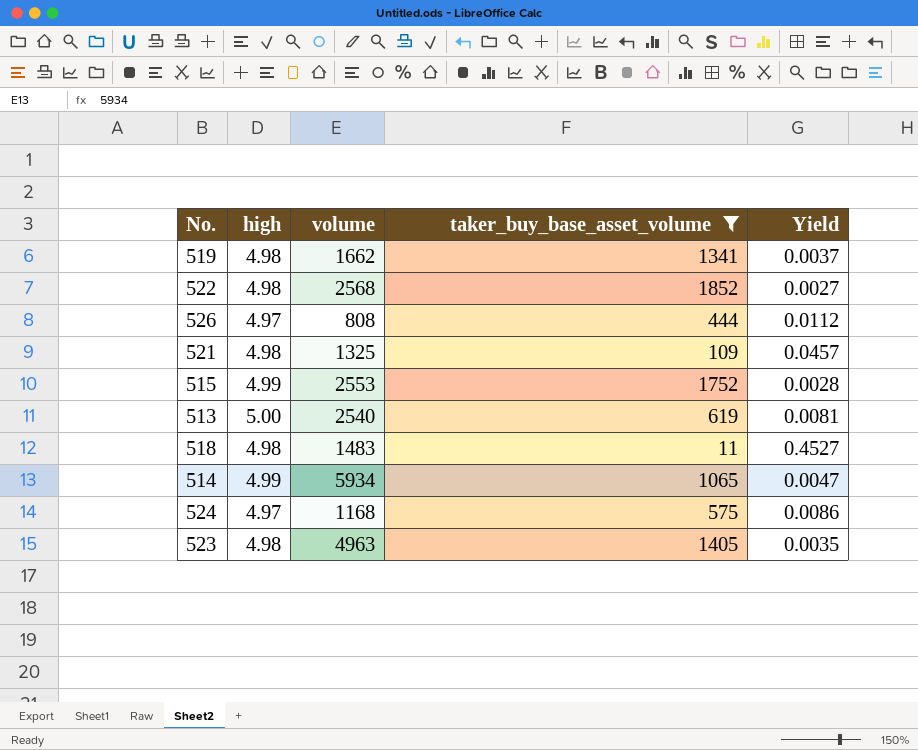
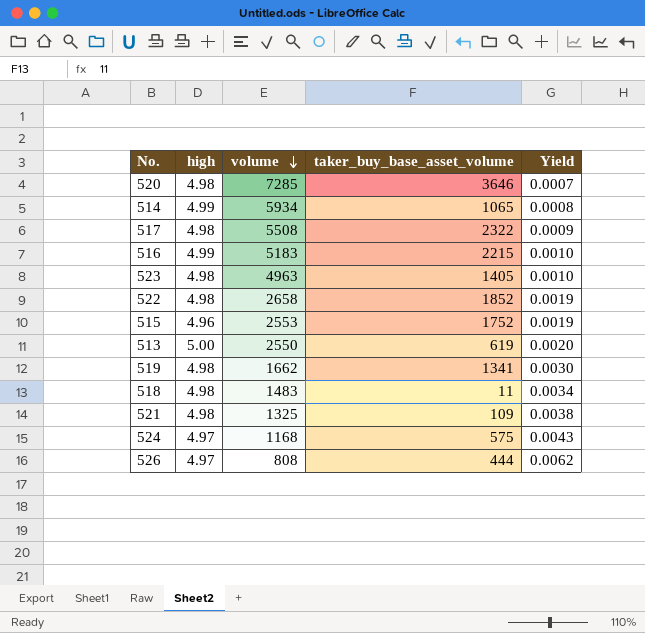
filter: taker_buy_base_asset_volume <= 1852 -> none
row order: none -> volume descending
column Yield | formula: [high] / [taker_buy_base_asset_volume] -> [high] / [volume]
522 | volume: 2568 -> 2658
515 | high: 4.99 -> 4.96
513 | volume: 2540 -> 2550

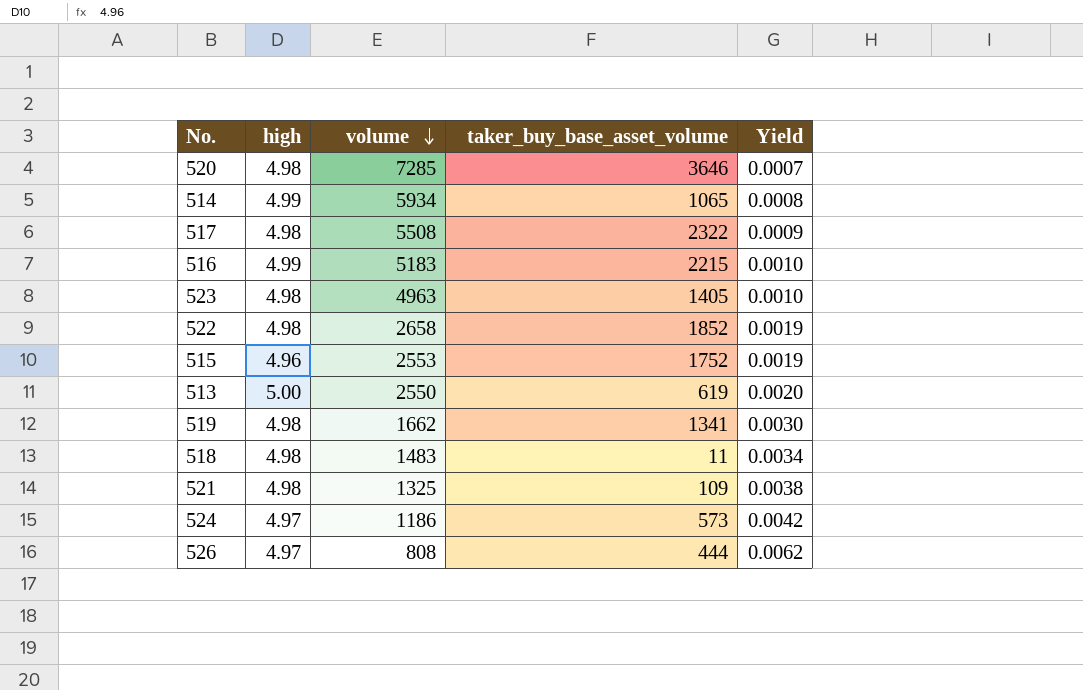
524 | volume: 1168 -> 1186
524 | taker_buy_base_asset_volume: 575 -> 573
524 | Yield: 0.0043 -> 0.0042

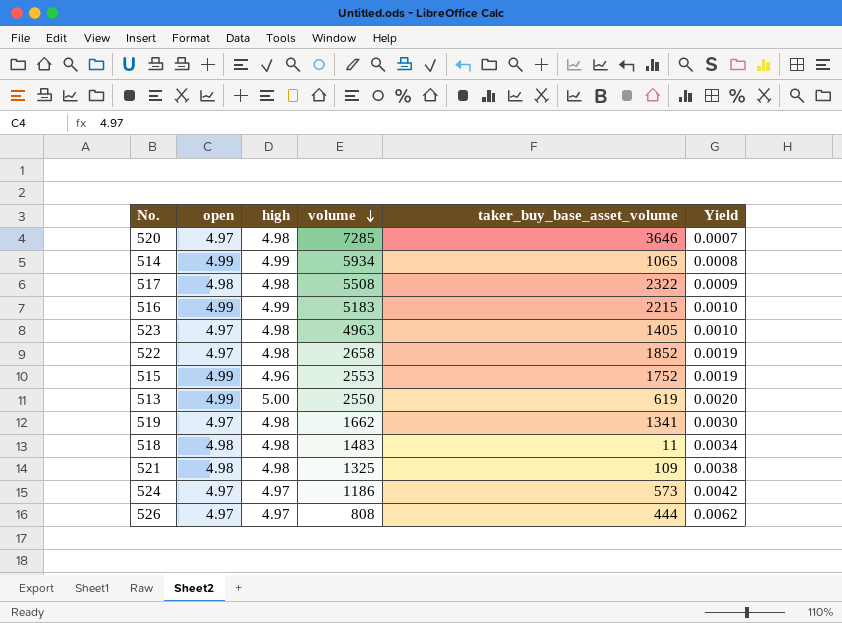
column open | position: none -> 2

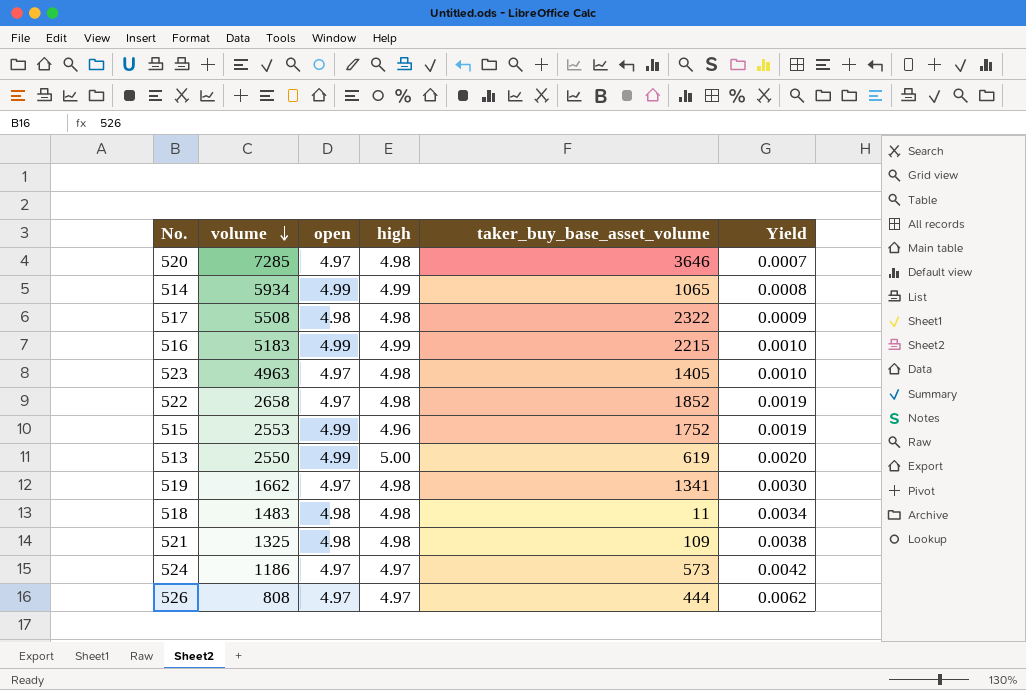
column volume | position: 4 -> 2

